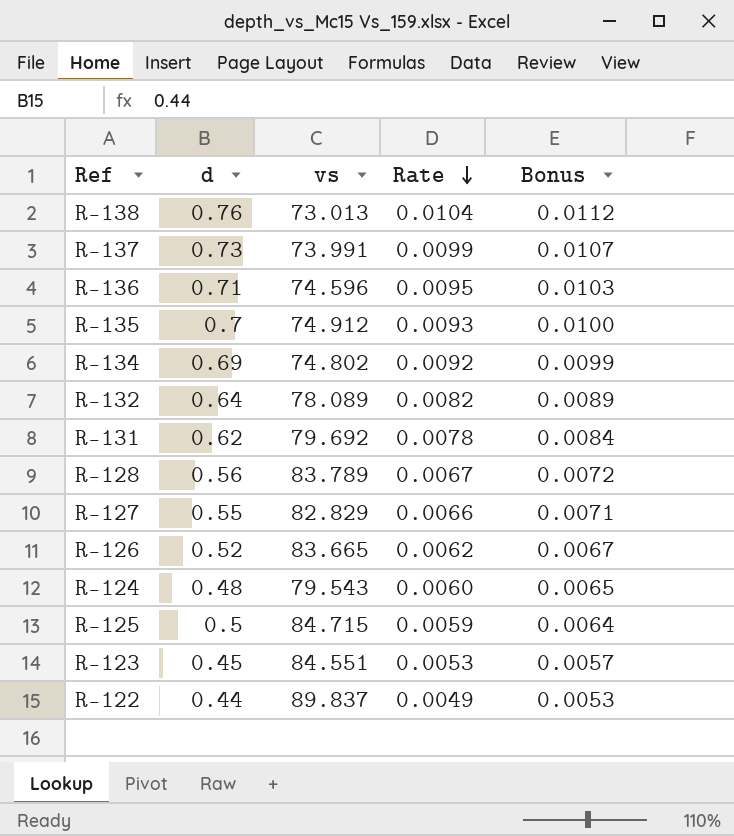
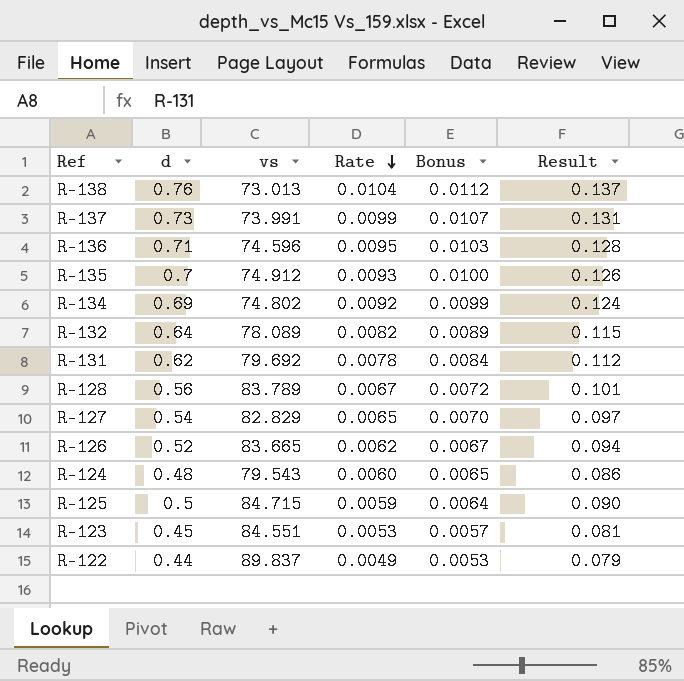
column Result | formula: none -> [d] * 0.18
R-127 | d: 0.55 -> 0.54
R-127 | Rate: 0.0066 -> 0.0065
R-127 | Bonus: 0.0071 -> 0.0070

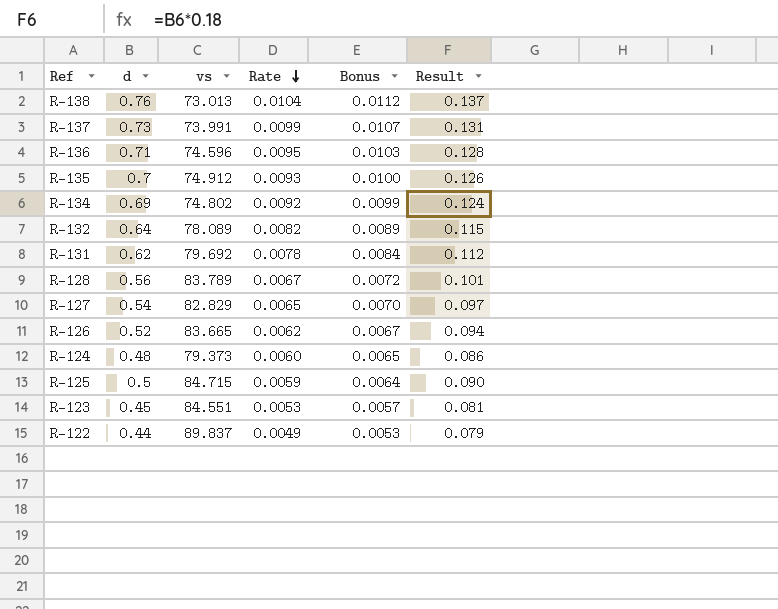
R-124 | vs: 79.543 -> 79.373

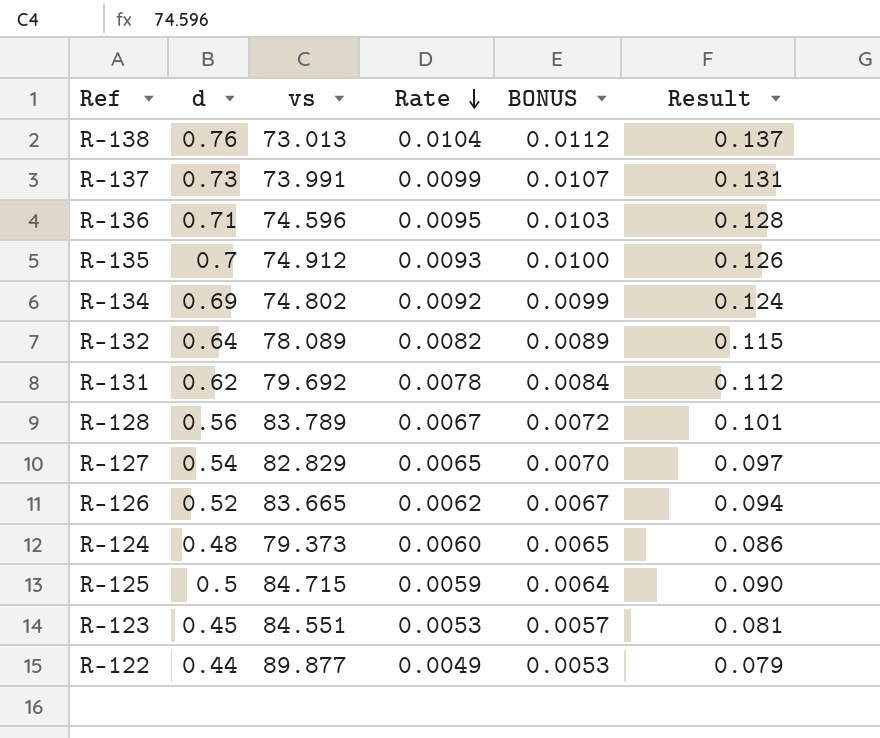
column name: Bonus -> BONUS
R-122 | vs: 89.837 -> 89.877

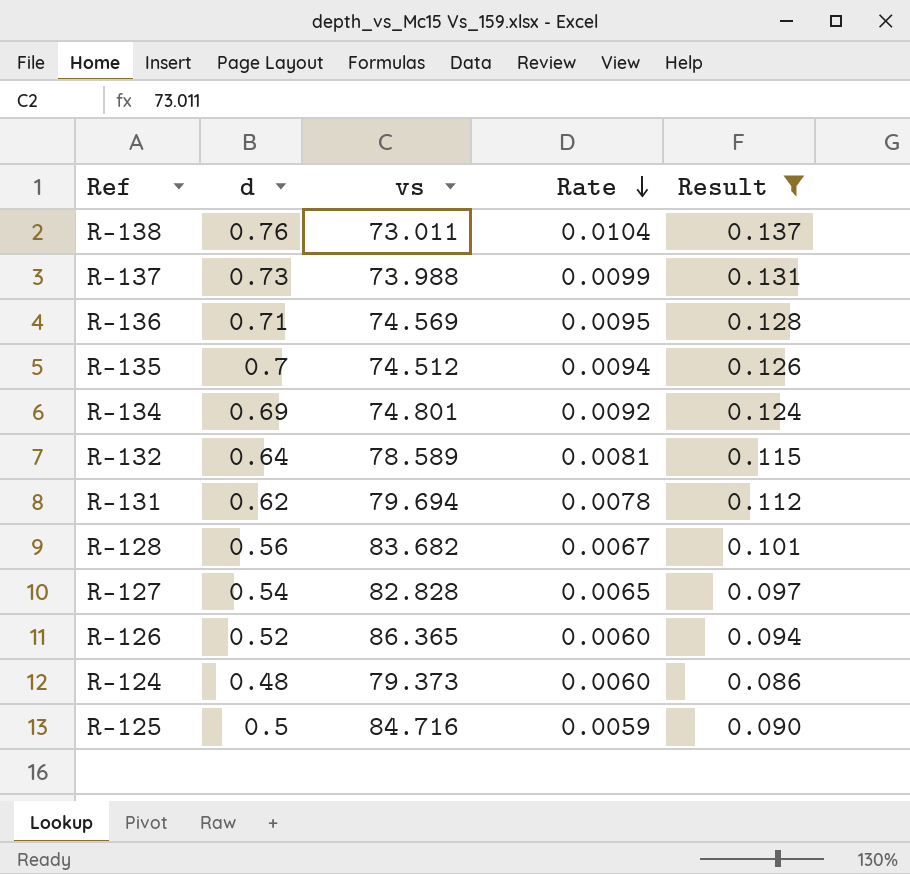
filter: none -> Result >= 0.086
column BONUS | formula: [Rate] * 1.08 -> none
R-138 | vs: 73.013 -> 73.011
R-137 | vs: 73.991 -> 73.988
R-136 | vs: 74.596 -> 74.569
R-135 | vs: 74.912 -> 74.512
R-135 | Rate: 0.0093 -> 0.0094
R-134 | vs: 74.802 -> 74.801
R-132 | vs: 78.089 -> 78.589
R-132 | Rate: 0.0082 -> 0.0081
R-131 | vs: 79.692 -> 79.694
R-128 | vs: 83.789 -> 83.682
R-127 | vs: 82.829 -> 82.828
R-126 | vs: 83.665 -> 86.365
R-126 | Rate: 0.0062 -> 0.0060
R-125 | vs: 84.715 -> 84.716

